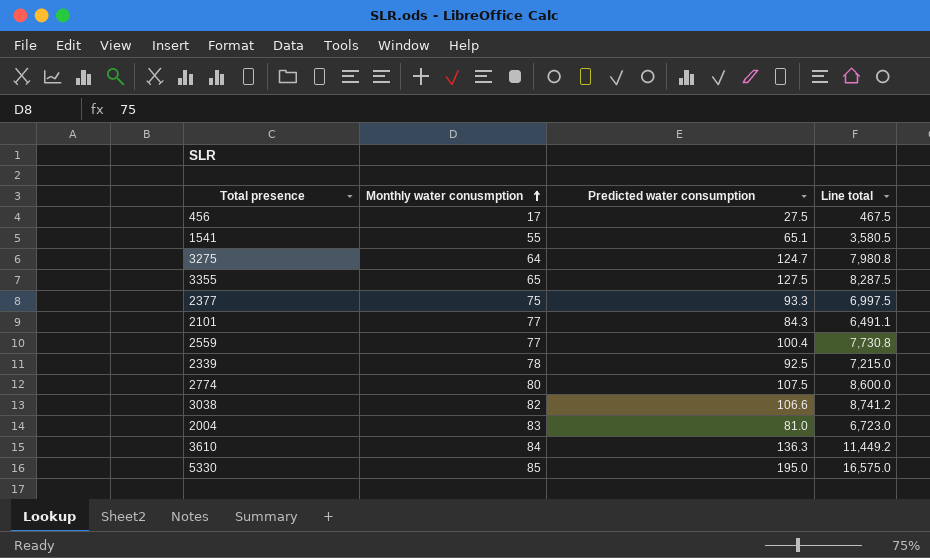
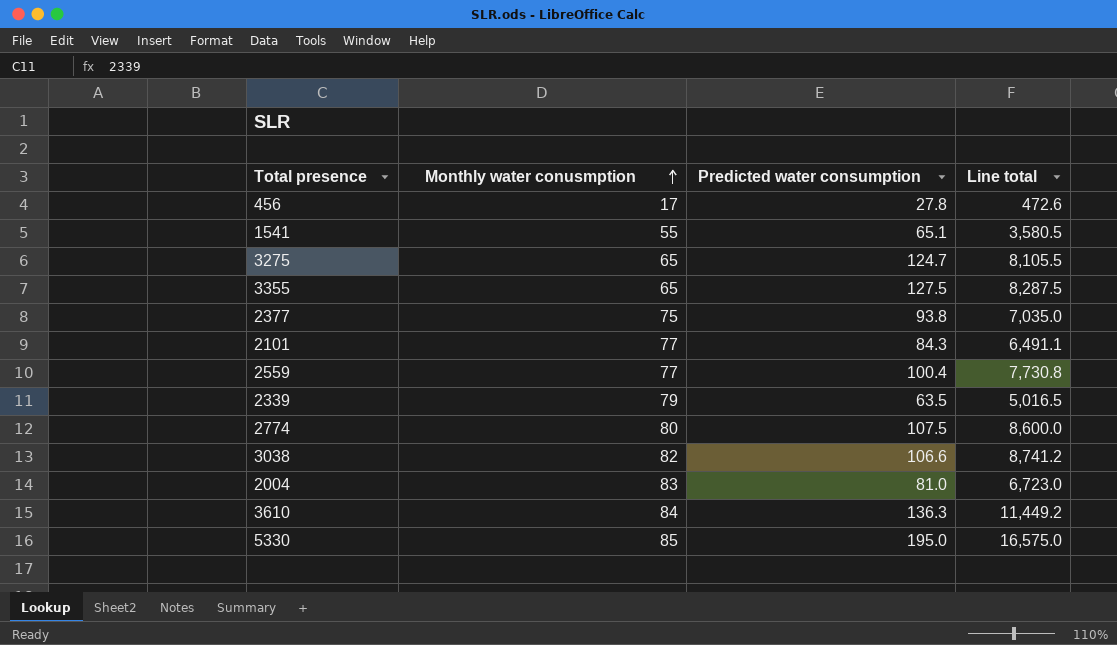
456 | Predicted water consumption: 27.5 -> 27.8
456 | Line total: 467.5 -> 472.6
3275 | Monthly water conusmption: 64 -> 65
3275 | Line total: 7,980.8 -> 8,105.5
2377 | Predicted water consumption: 93.3 -> 93.8
2377 | Line total: 6,997.5 -> 7,035.0
2339 | Monthly water conusmption: 78 -> 79
2339 | Predicted water consumption: 92.5 -> 63.5
2339 | Line total: 7,215.0 -> 5,016.5

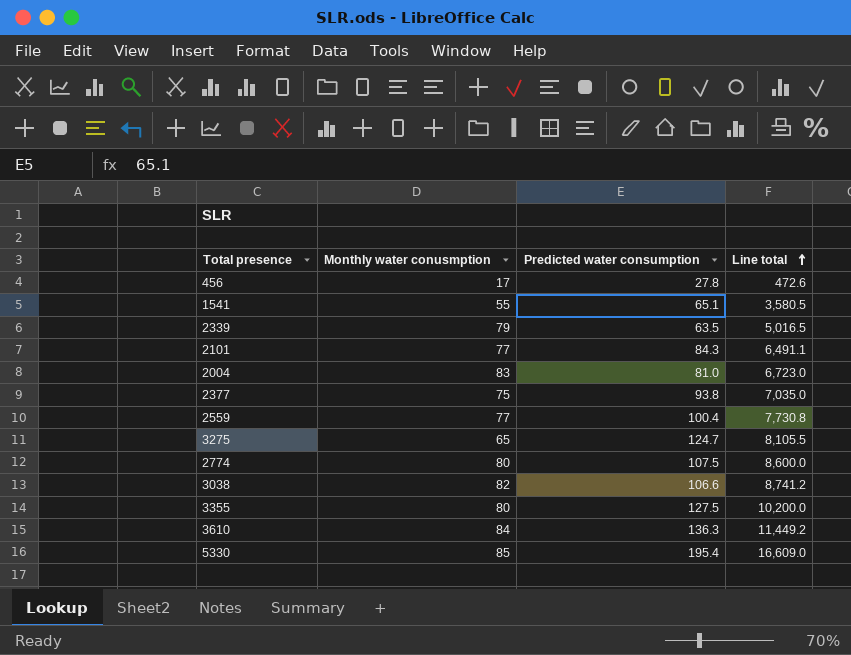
row order: Monthly water conusmption ascending -> Line total ascending
3355 | Monthly water conusmption: 65 -> 80
3355 | Line total: 8,287.5 -> 10,200.0
5330 | Predicted water consumption: 195.0 -> 195.4
5330 | Line total: 16,575.0 -> 16,609.0

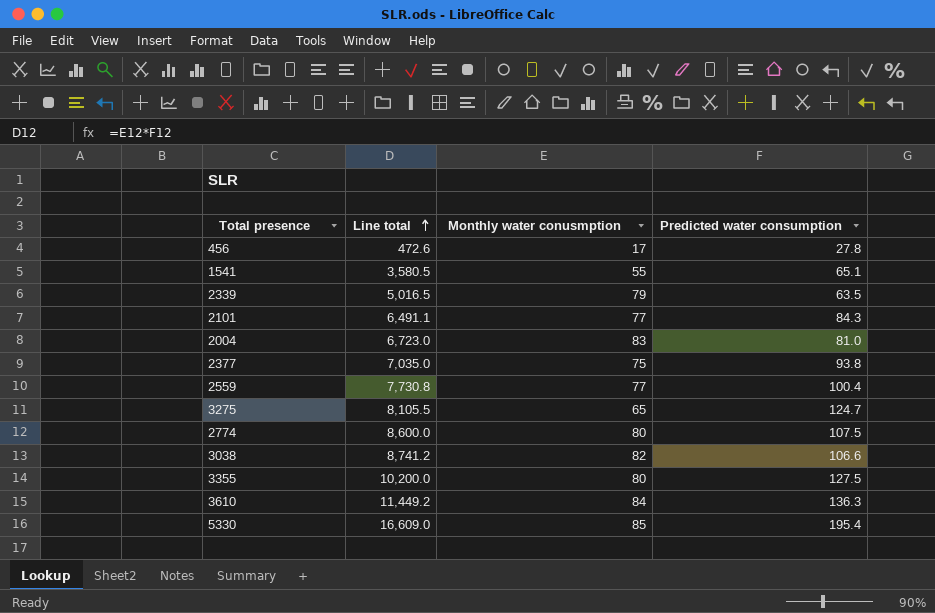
column Line total | position: 4 -> 2

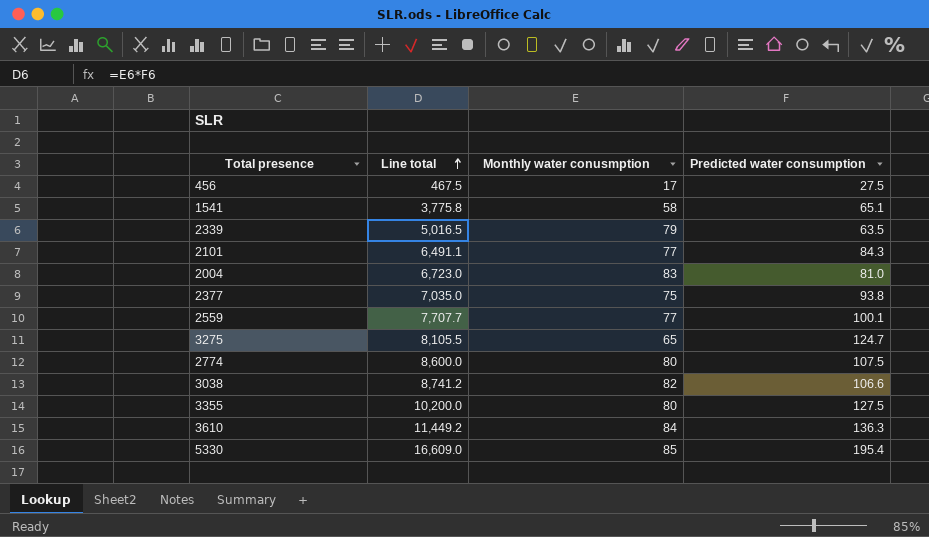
456 | Line total: 472.6 -> 467.5
456 | Predicted water consumption: 27.8 -> 27.5
1541 | Line total: 3,580.5 -> 3,775.8
1541 | Monthly water conusmption: 55 -> 58
2559 | Line total: 7,730.8 -> 7,707.7
2559 | Predicted water consumption: 100.4 -> 100.1

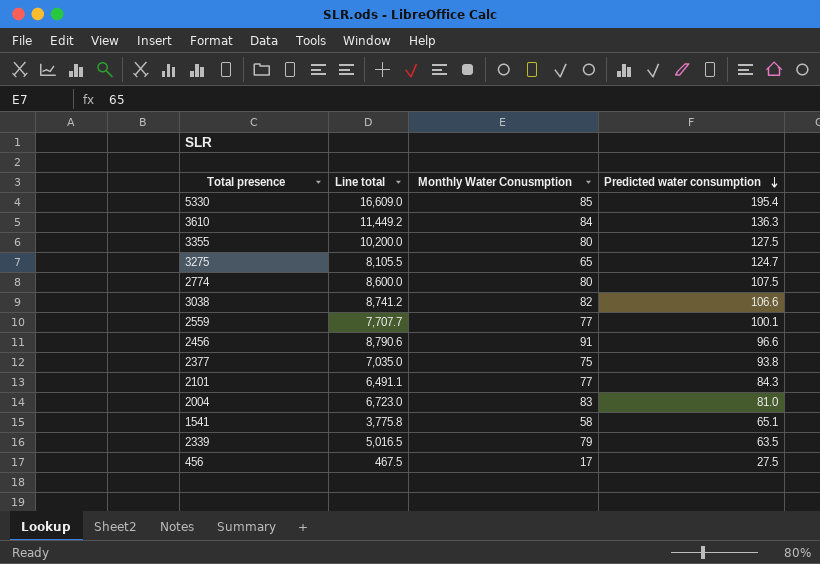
row order: Line total ascending -> Predicted water consumption descending
column name: Monthly water conusmption -> Monthly Water Conusmption
row 2456: none -> 8,790.6 | 91 | 96.6

